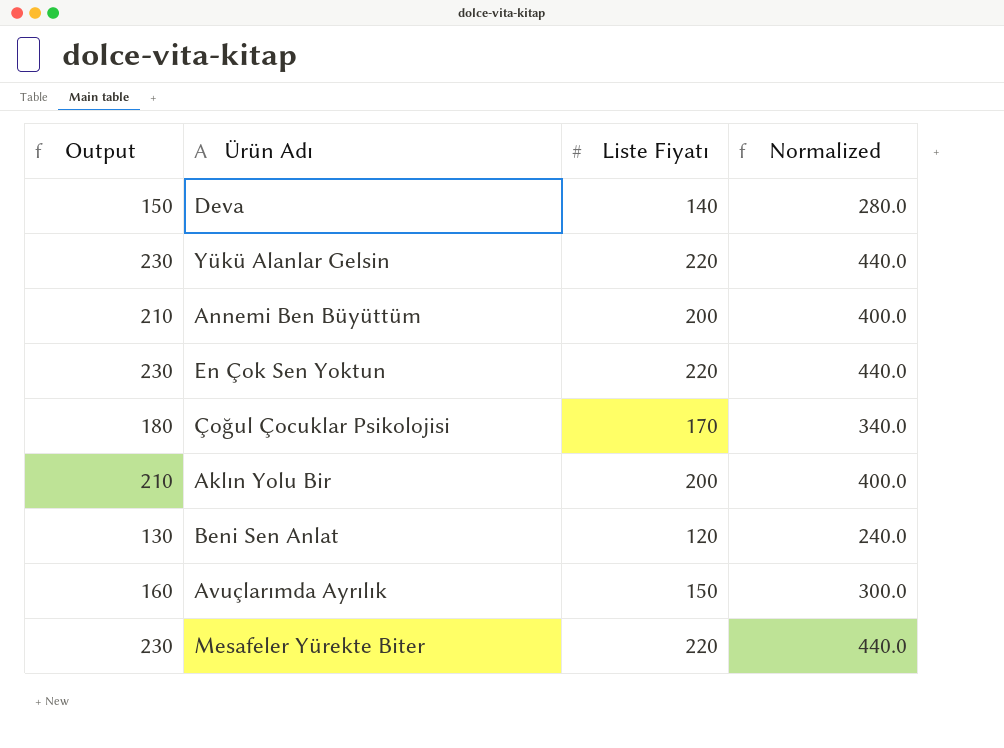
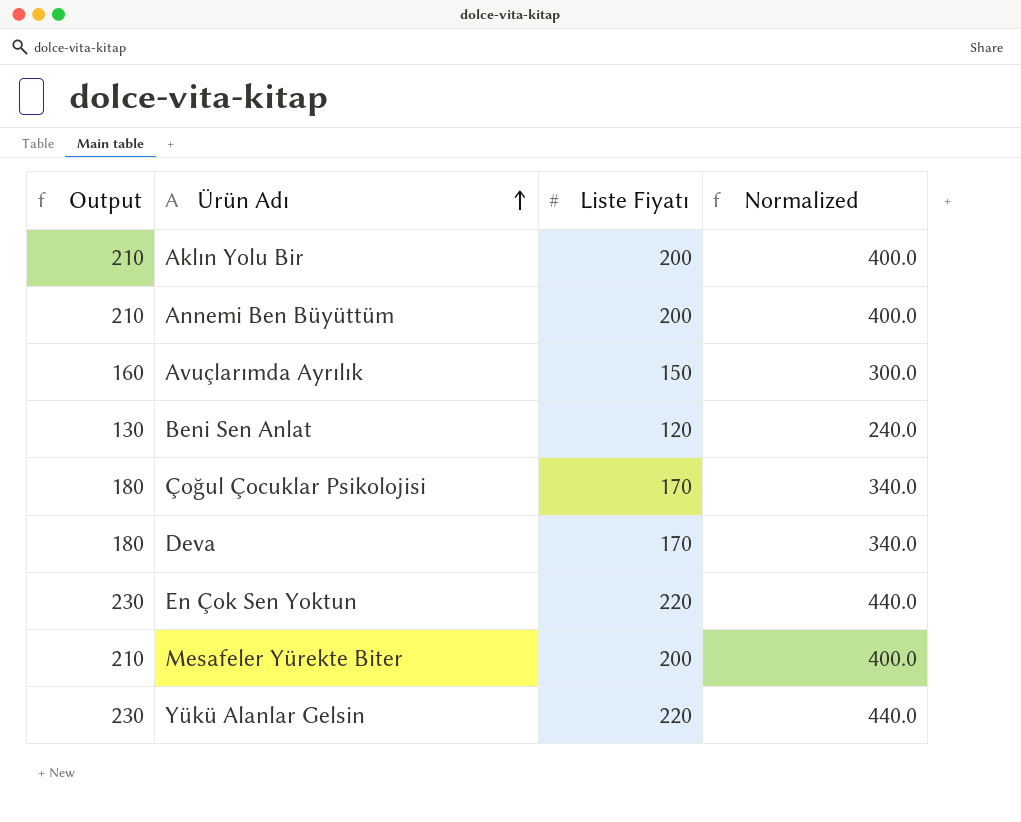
row order: none -> Ürün Adı ascending
Deva | Output: 150 -> 180
Deva | Liste Fiyatı: 140 -> 170
Deva | Normalized: 280.0 -> 340.0
Mesafeler Yürekte Biter | Output: 230 -> 210
Mesafeler Yürekte Biter | Liste Fiyatı: 220 -> 200
Mesafeler Yürekte Biter | Normalized: 440.0 -> 400.0

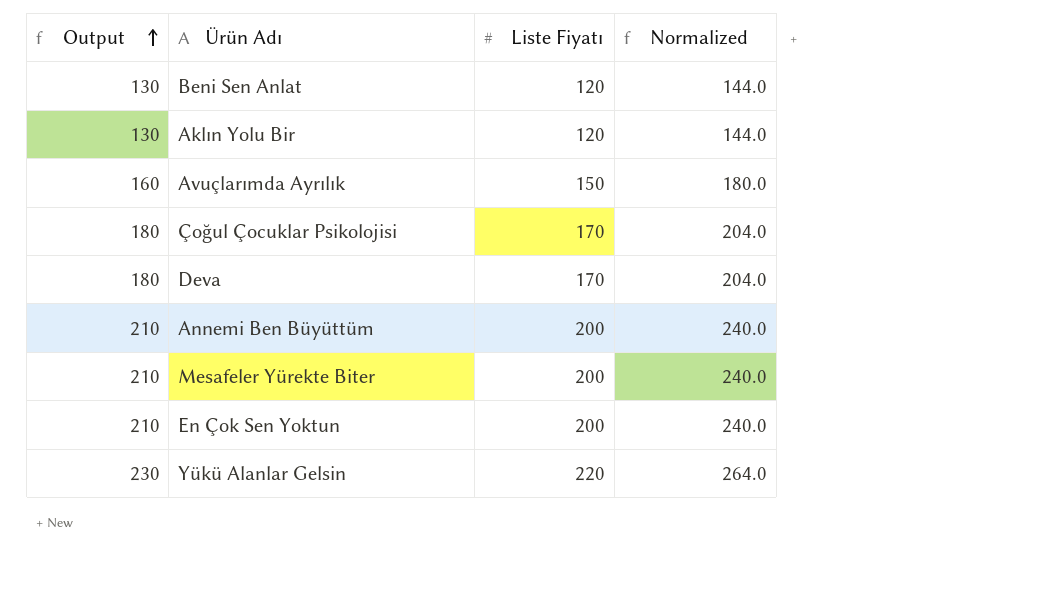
row order: Ürün Adı ascending -> Output ascending
column Normalized | formula: [Liste Fiyatı] * 2 -> [Liste Fiyatı] * 1.2
Aklın Yolu Bir | Output: 210 -> 130
Aklın Yolu Bir | Liste Fiyatı: 200 -> 120
En Çok Sen Yoktun | Output: 230 -> 210
En Çok Sen Yoktun | Liste Fiyatı: 220 -> 200

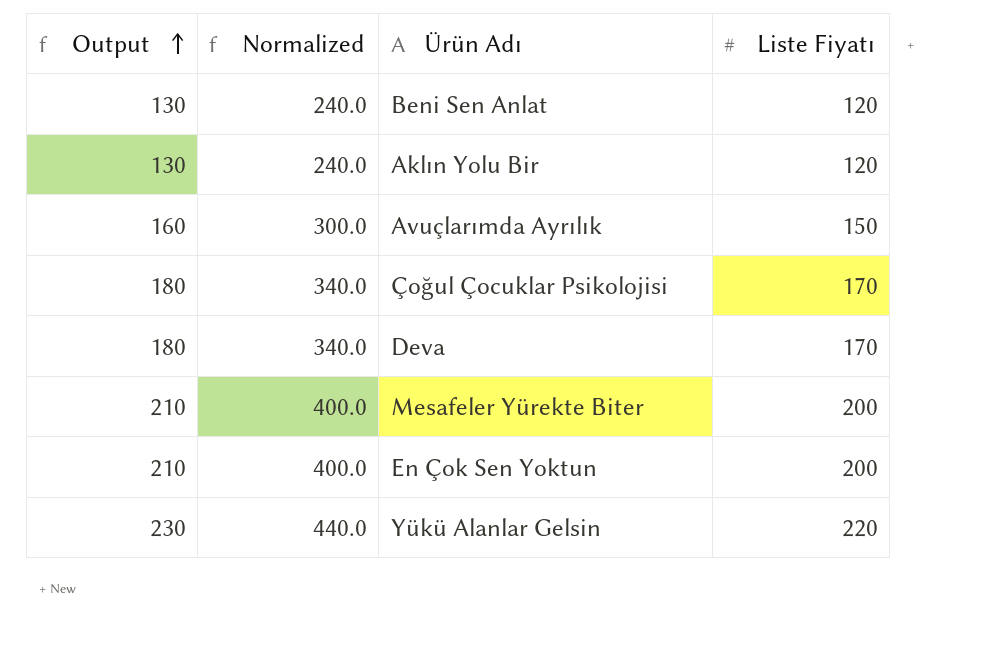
column Normalized | formula: [Liste Fiyatı] * 1.2 -> [Liste Fiyatı] * 2
column Normalized | position: 4 -> 2
row Annemi Ben Büyüttüm: 210 | 200 | 240.0 -> none

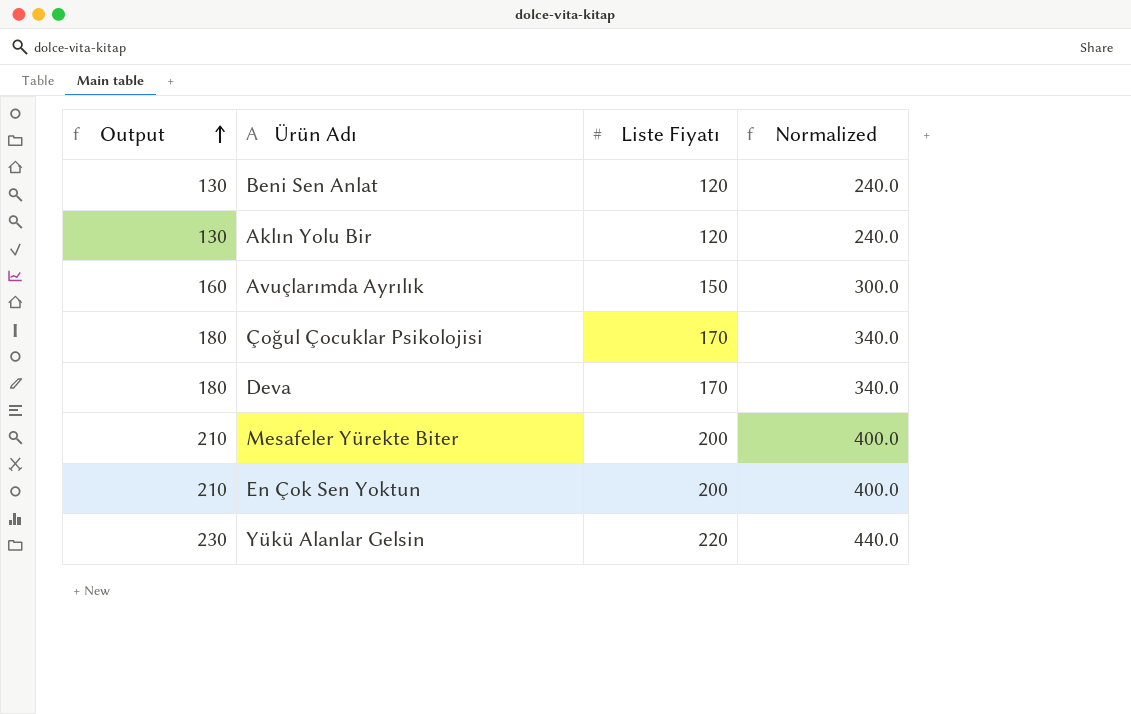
column Normalized | position: 2 -> 4

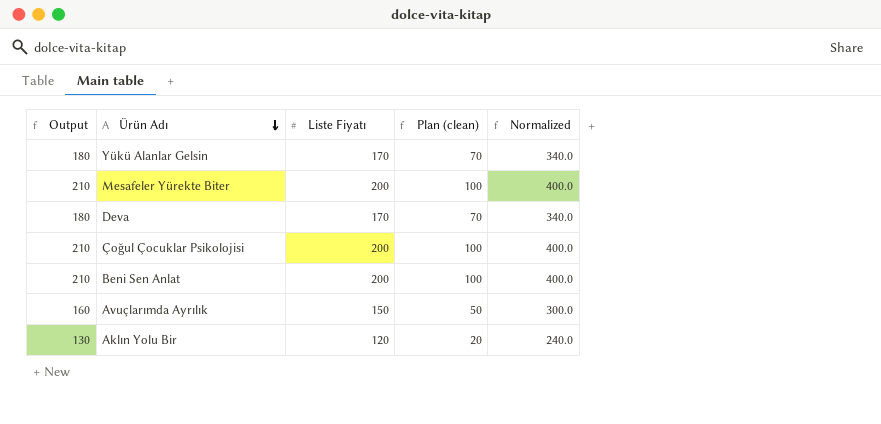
row order: Output ascending -> Ürün Adı descending
column Plan (clean) | formula: none -> [Liste Fiyatı] - 100
row En Çok Sen Yoktun: 210 | 200 | 400.0 -> none
Yükü Alanlar Gelsin | Output: 230 -> 180
Yükü Alanlar Gelsin | Liste Fiyatı: 220 -> 170
Yükü Alanlar Gelsin | Normalized: 440.0 -> 340.0
Çoğul Çocuklar Psikolojisi | Output: 180 -> 210
Çoğul Çocuklar Psikolojisi | Liste Fiyatı: 170 -> 200
Çoğul Çocuklar Psikolojisi | Normalized: 340.0 -> 400.0
Beni Sen Anlat | Output: 130 -> 210
Beni Sen Anlat | Liste Fiyatı: 120 -> 200
Beni Sen Anlat | Normalized: 240.0 -> 400.0

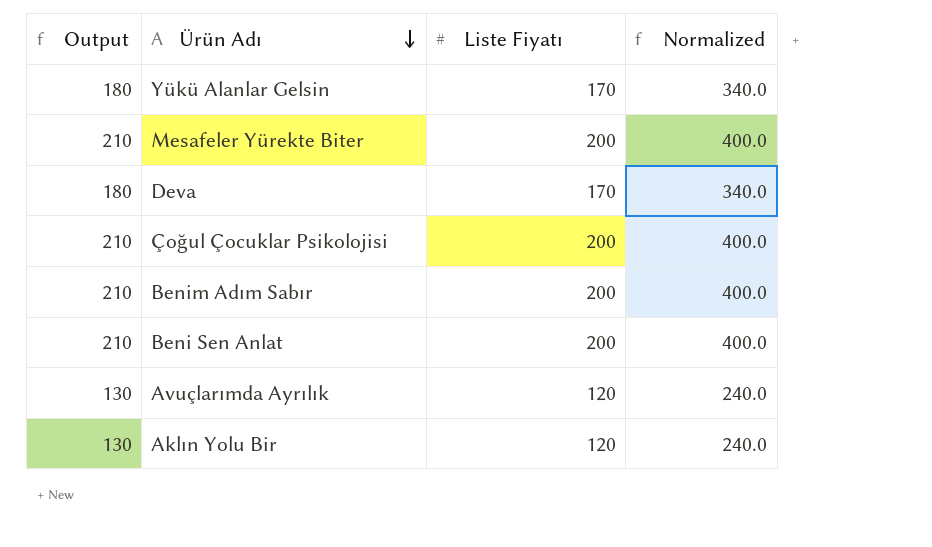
column Plan (clean) | formula: [Liste Fiyatı] - 100 -> none
row Benim Adım Sabır: none -> 210 | 200 | 400.0
Avuçlarımda Ayrılık | Output: 160 -> 130
Avuçlarımda Ayrılık | Liste Fiyatı: 150 -> 120
Avuçlarımda Ayrılık | Normalized: 300.0 -> 240.0

